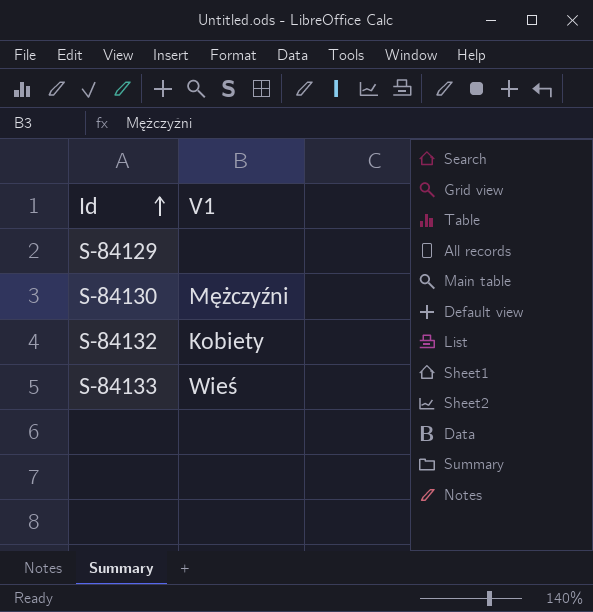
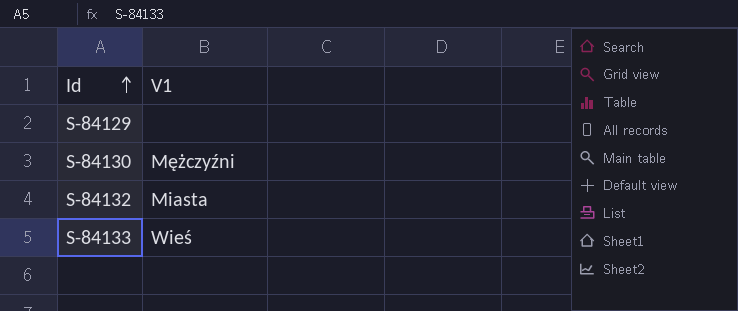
S-84132 | V1: Kobiety -> Miasta

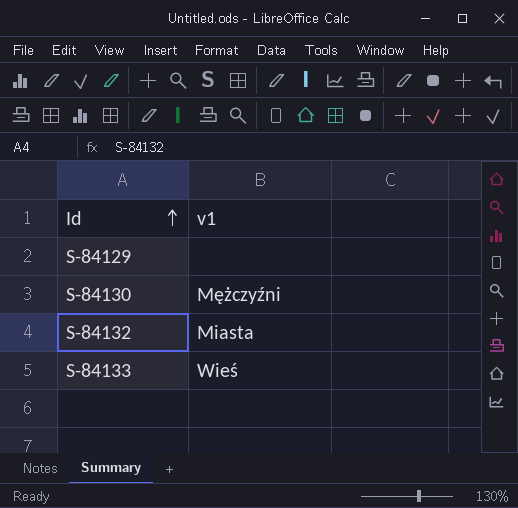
column name: V1 -> v1

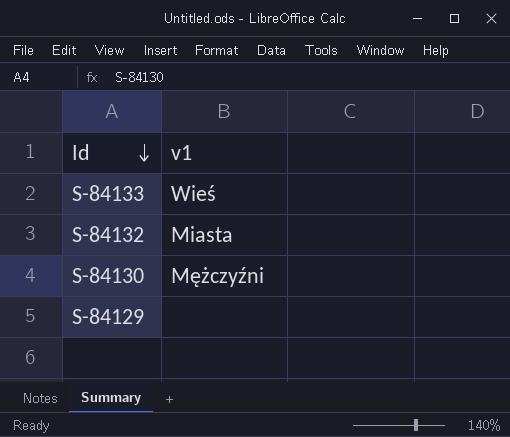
row order: Id ascending -> Id descending

